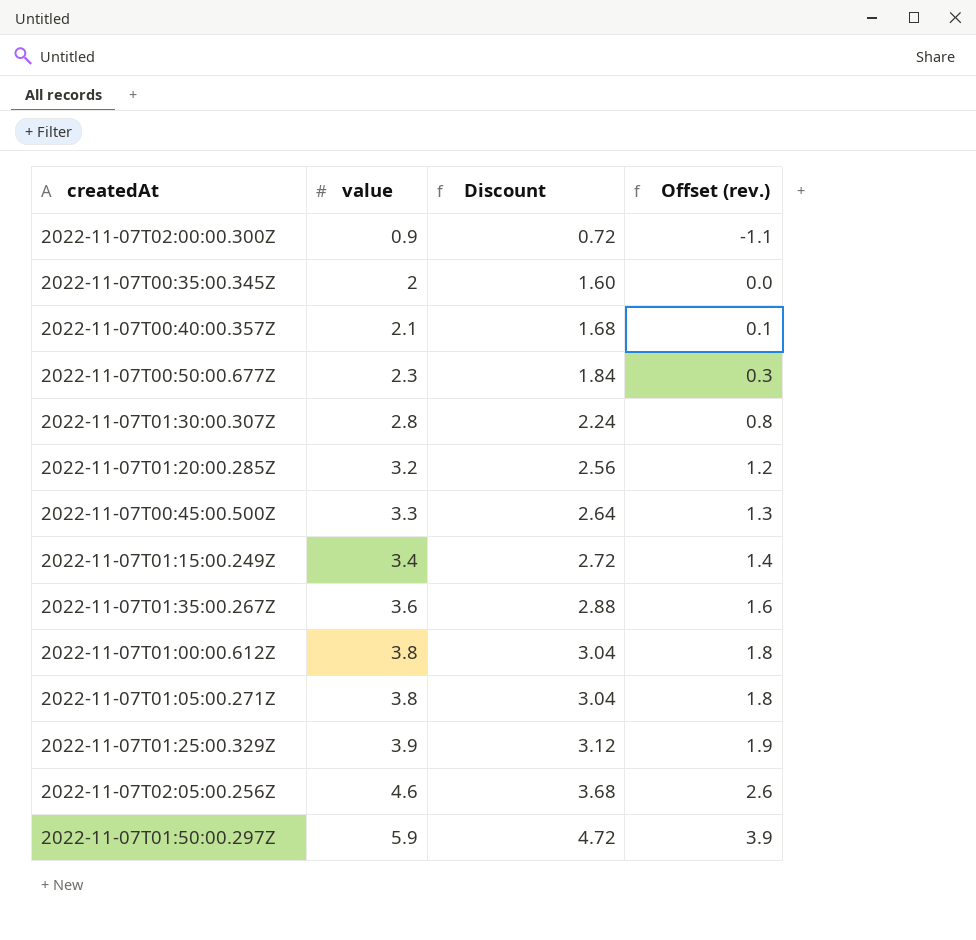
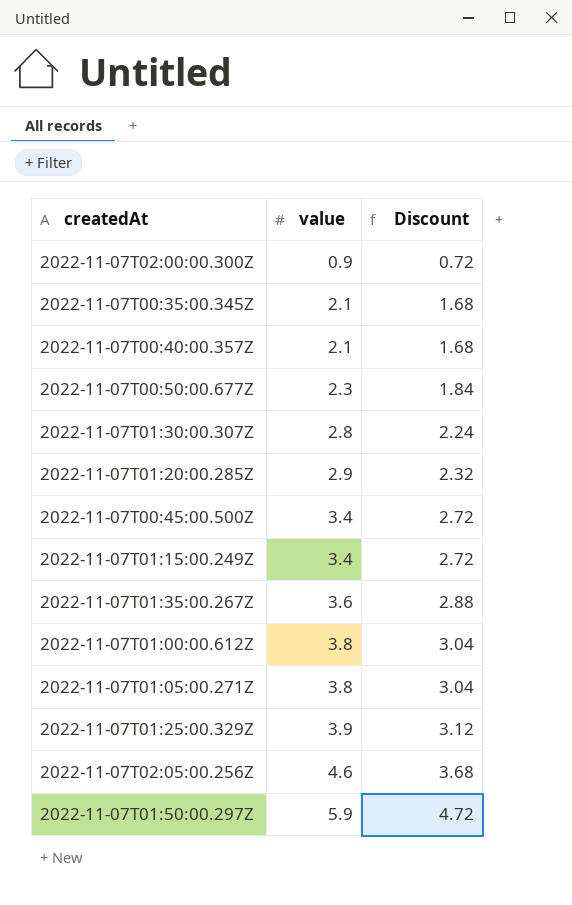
column Offset (rev.) | formula: [value] - 2 -> none
2022-11-07T00:35:00.345Z | value: 2 -> 2.1
2022-11-07T00:35:00.345Z | Discount: 1.60 -> 1.68
2022-11-07T01:20:00.285Z | value: 3.2 -> 2.9
2022-11-07T01:20:00.285Z | Discount: 2.56 -> 2.32
2022-11-07T00:45:00.500Z | value: 3.3 -> 3.4
2022-11-07T00:45:00.500Z | Discount: 2.64 -> 2.72

